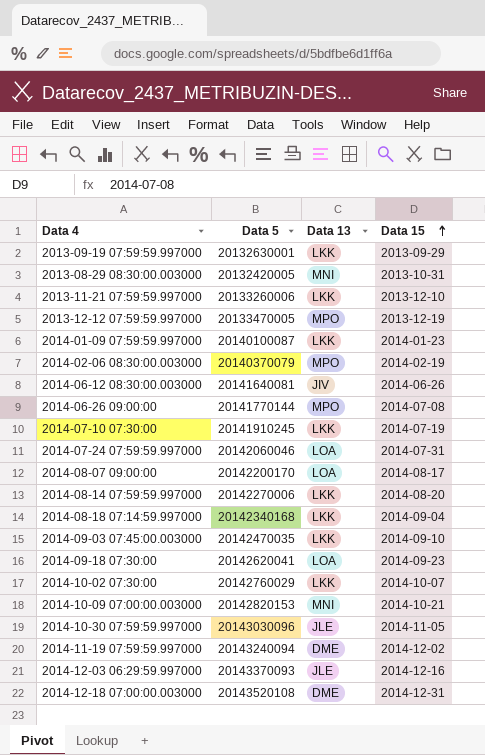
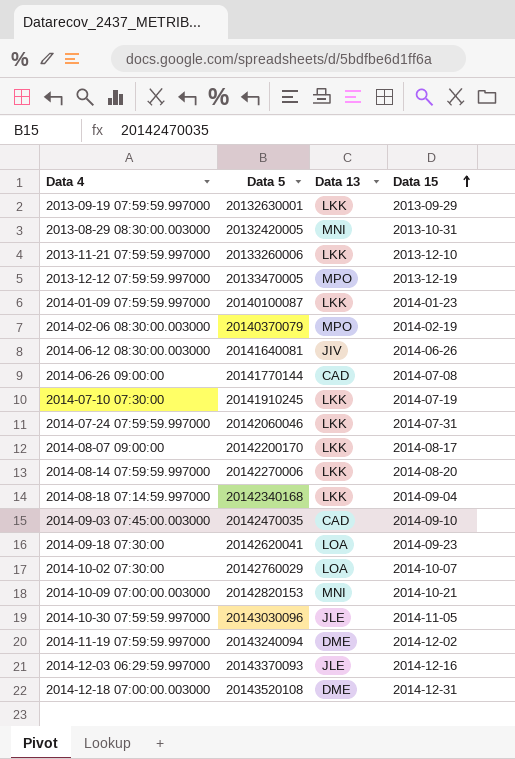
2014-06-26 09:00:00 | Data 13: MPO -> CAD
2014-07-24 07:59:59.997000 | Data 13: LOA -> LKK
2014-08-07 09:00:00 | Data 13: LOA -> LKK
2014-09-03 07:45:00.003000 | Data 13: LKK -> CAD
2014-10-02 07:30:00 | Data 13: LKK -> LOA

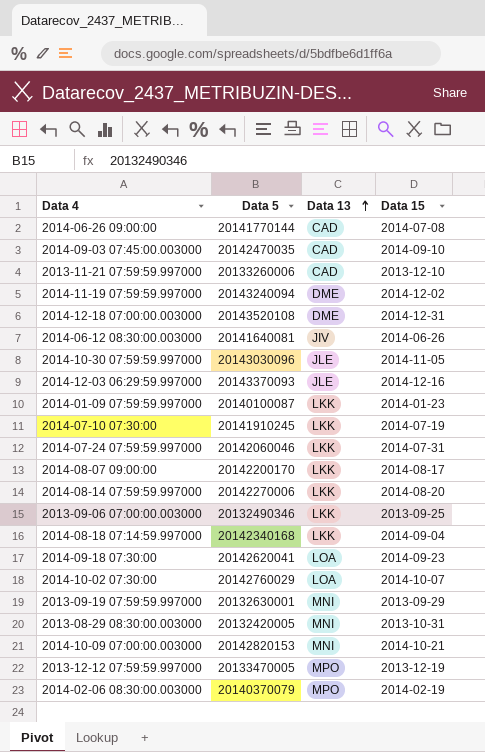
row order: Data 15 ascending -> Data 13 ascending
2013-11-21 07:59:59.997000 | Data 13: LKK -> CAD
row 2013-09-06 07:00:00.003000: none -> 20132490346 | LKK | 2013-09-25
2013-09-19 07:59:59.997000 | Data 13: LKK -> MNI

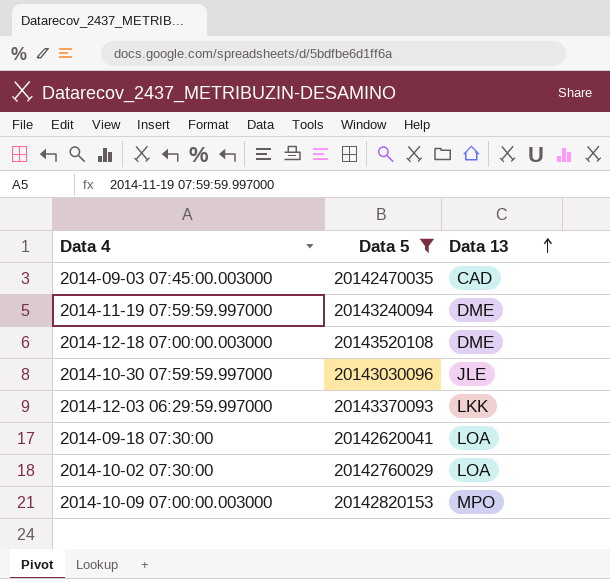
filter: none -> Data 5 >= 20142470035
column Data 15 | position: 4 -> none
2014-12-03 06:29:59.997000 | Data 13: JLE -> LKK
2014-10-09 07:00:00.003000 | Data 13: MNI -> MPO

